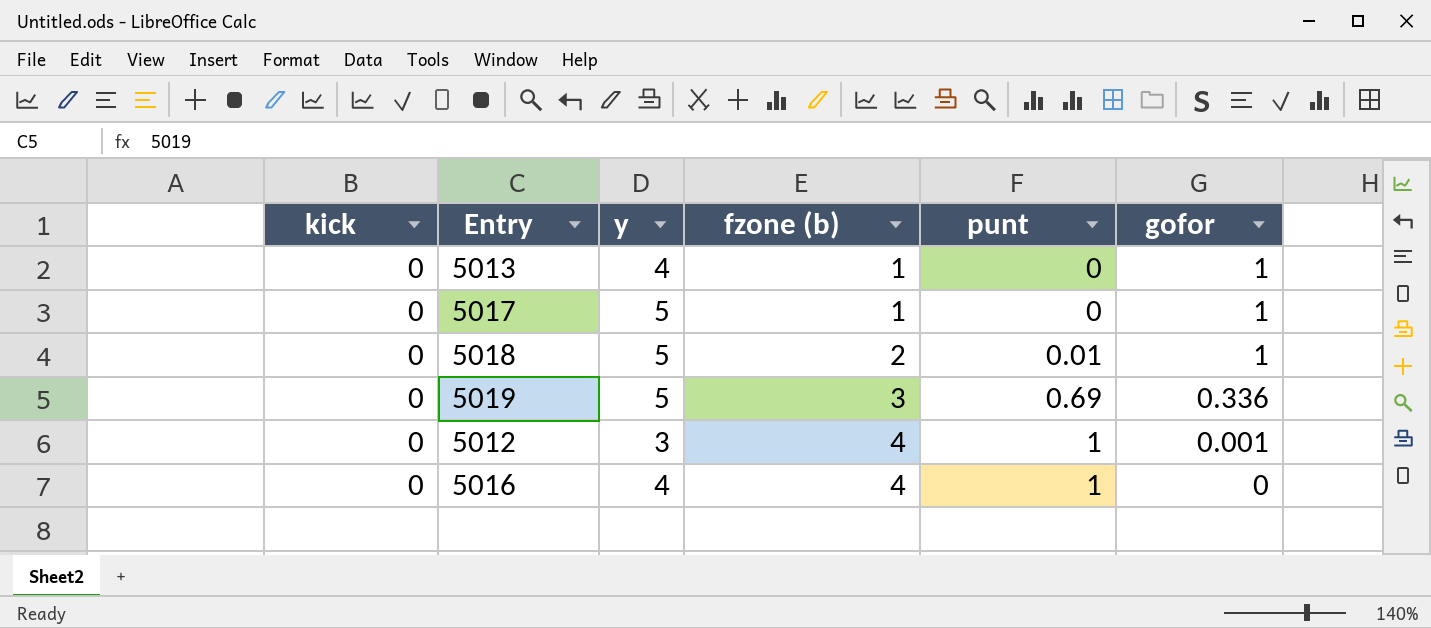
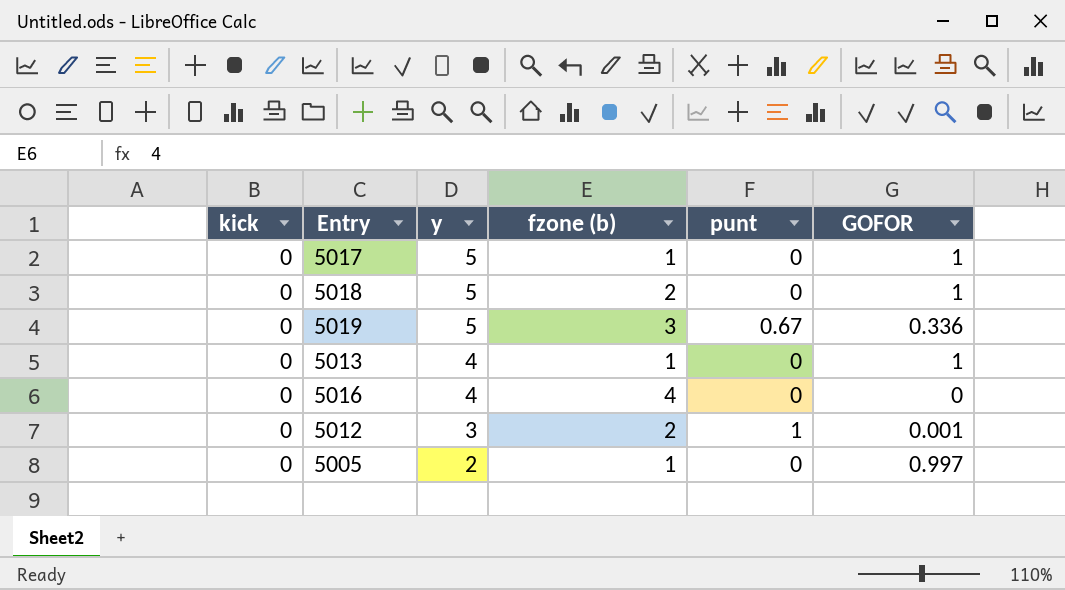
row order: fzone (b) ascending -> y descending
column name: gofor -> GOFOR
5018 | punt: 0.01 -> 0
5019 | punt: 0.69 -> 0.67
5016 | punt: 1 -> 0
5012 | fzone (b): 4 -> 2
row 5005: none -> 0 | 2 | 1 | 0 | 0.997

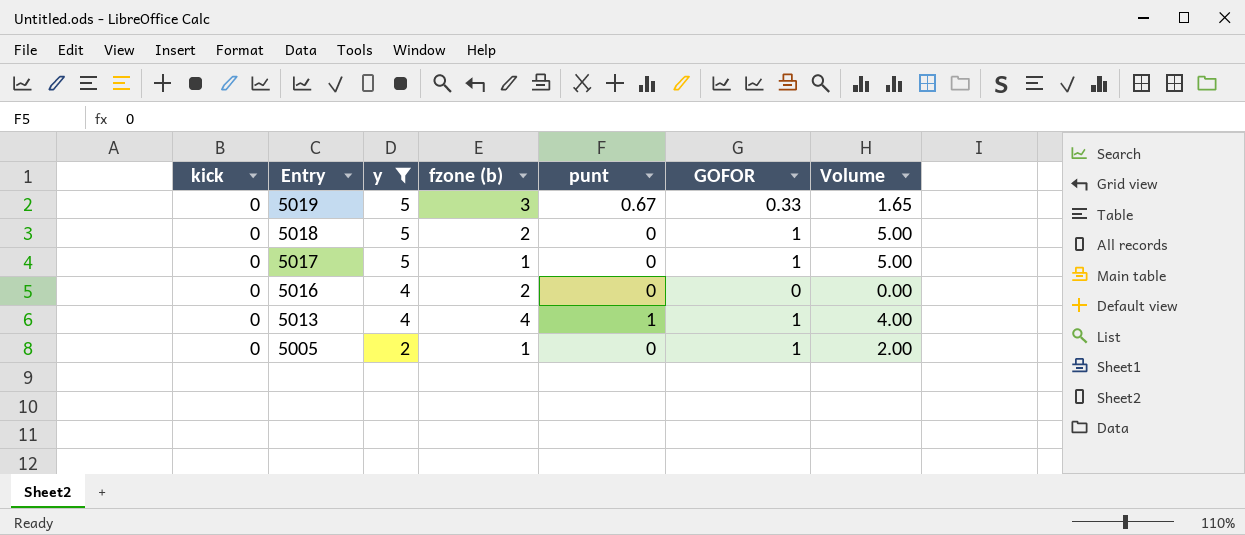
filter: none -> y != 3
row order: y descending -> Entry descending
column Volume | formula: none -> [y] * [GOFOR]
5019 | GOFOR: 0.336 -> 0.33
5016 | fzone (b): 4 -> 2
5013 | fzone (b): 1 -> 4
5013 | punt: 0 -> 1
5005 | GOFOR: 0.997 -> 1

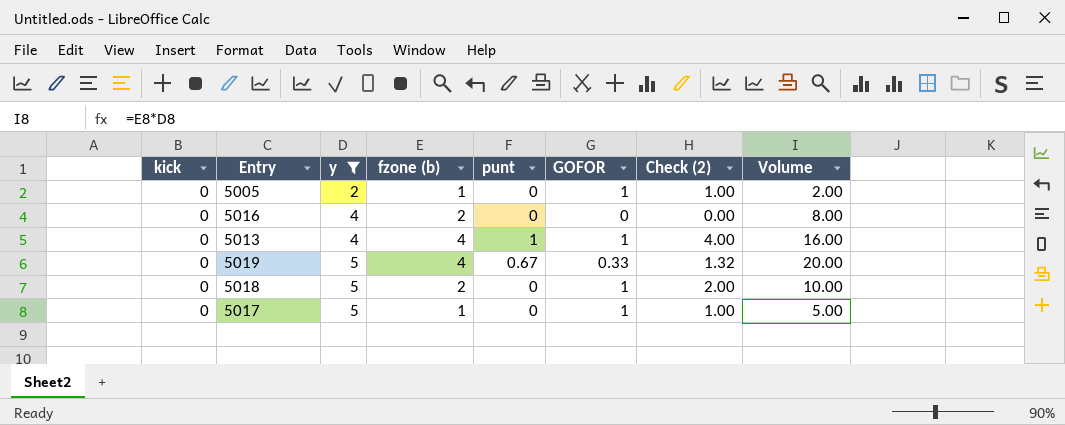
row order: Entry descending -> y ascending
column Check (2) | formula: none -> [fzone (b)] * [GOFOR]
column Volume | formula: [y] * [GOFOR] -> [y] * [fzone (b)]
5019 | fzone (b): 3 -> 4

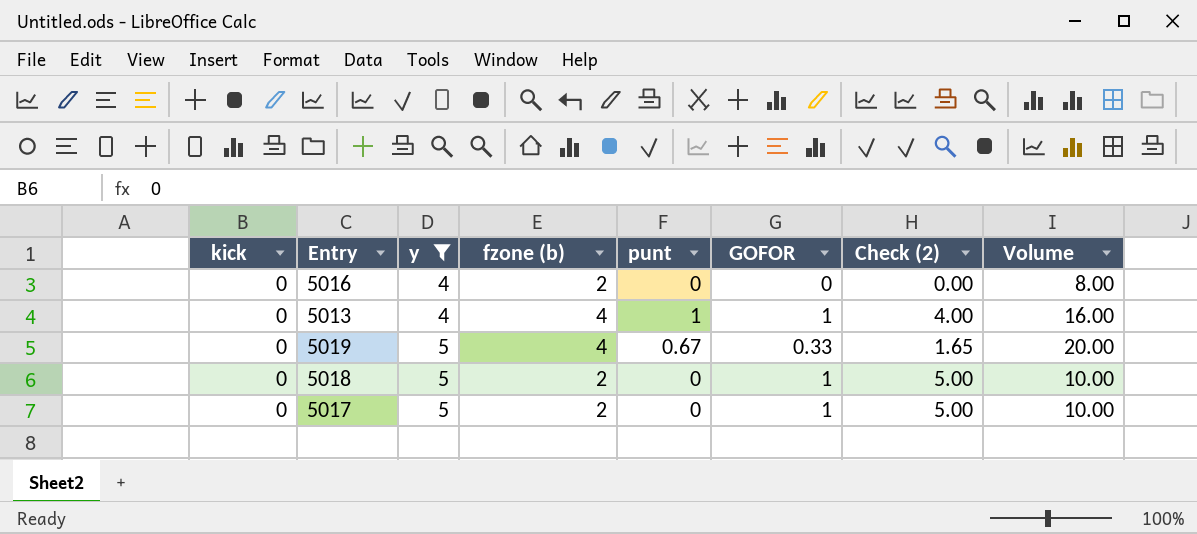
column Check (2) | formula: [fzone (b)] * [GOFOR] -> [y] * [GOFOR]
row 5005: 0 | 2 | 1 | 0 | 1 | 1.00 | 2.00 -> none
5017 | fzone (b): 1 -> 2
5017 | Volume: 5.00 -> 10.00

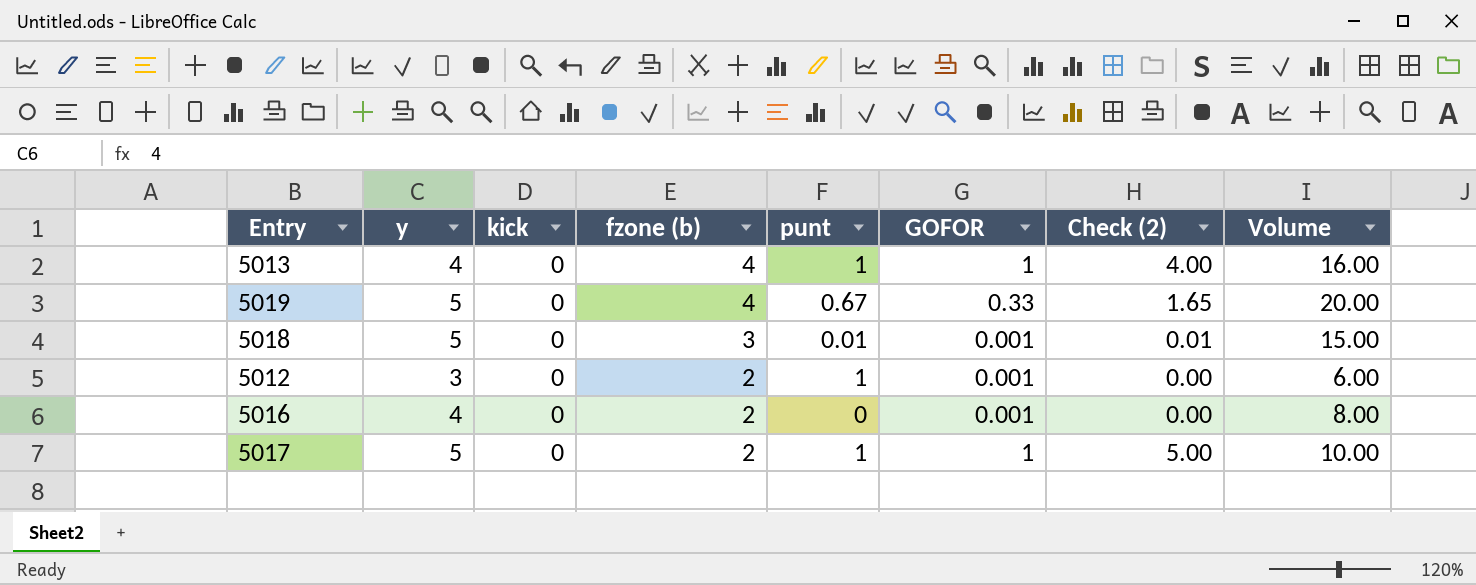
filter: y != 3 -> none
row order: y ascending -> fzone (b) descending
column kick | position: 1 -> 3
5018 | fzone (b): 2 -> 3
5018 | punt: 0 -> 0.01
5018 | GOFOR: 1 -> 0.001
5018 | Check (2): 5.00 -> 0.01
5018 | Volume: 10.00 -> 15.00
5016 | GOFOR: 0 -> 0.001
5017 | punt: 0 -> 1

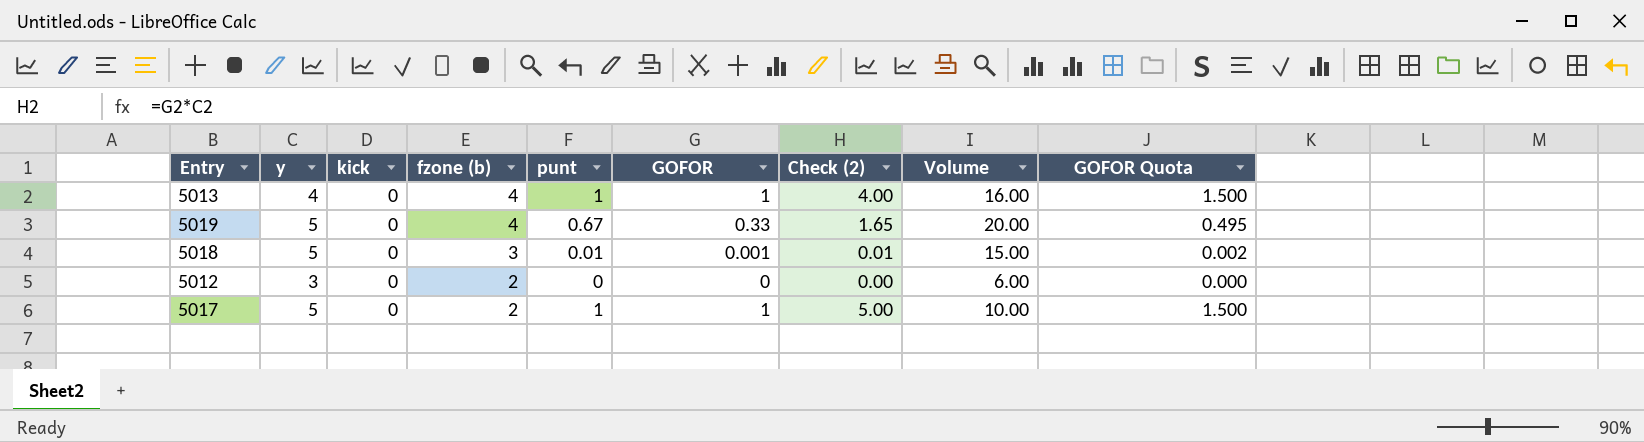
column GOFOR Quota | formula: none -> [GOFOR] * 1.5
row 5016: 4 | 0 | 2 | 0 | 0.001 | 0.00 | 8.00 -> none
5012 | punt: 1 -> 0
5012 | GOFOR: 0.001 -> 0

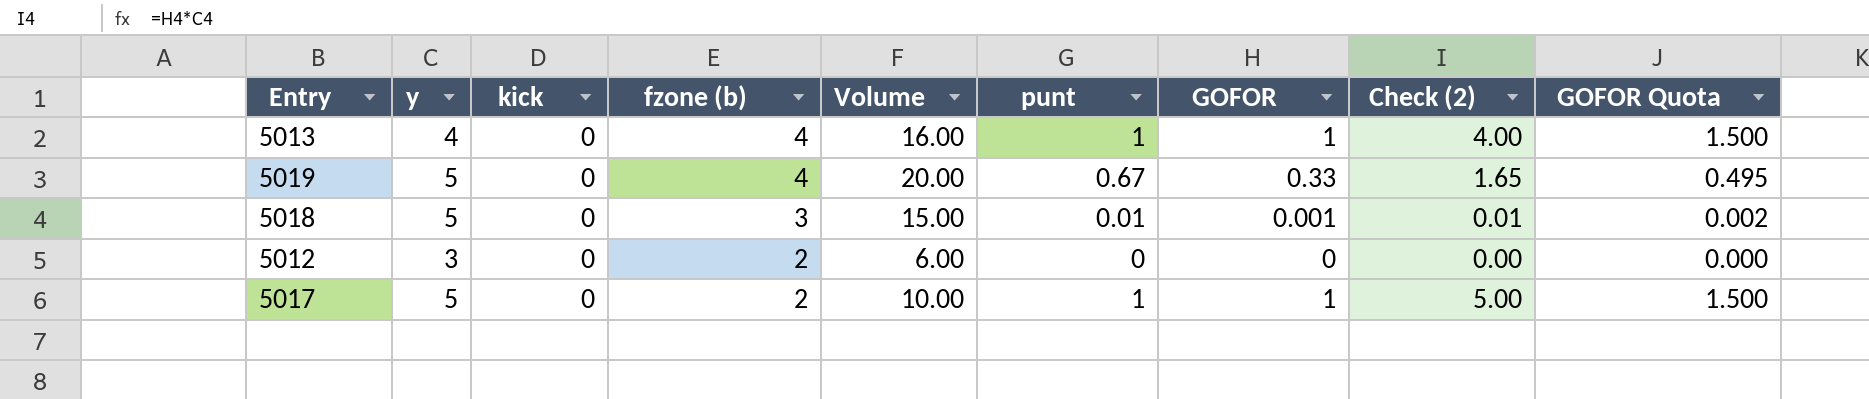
column Volume | position: 8 -> 5

